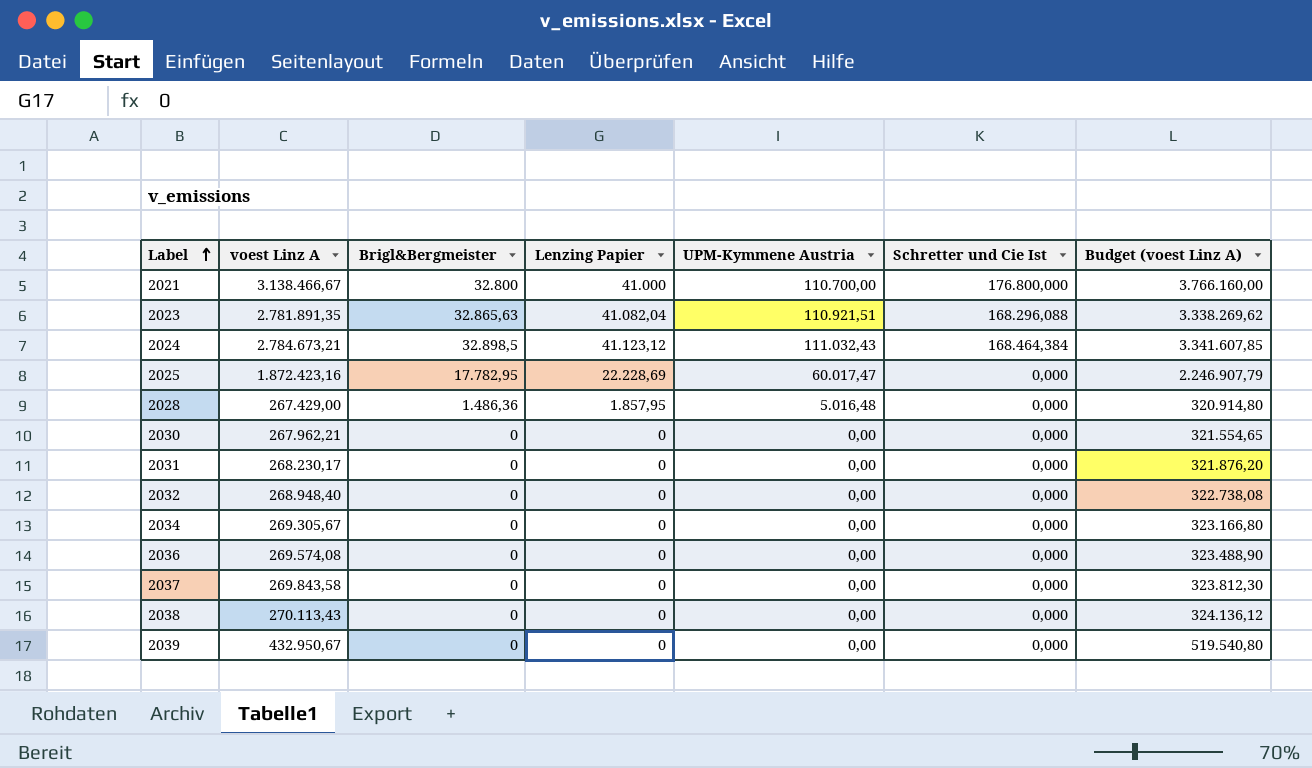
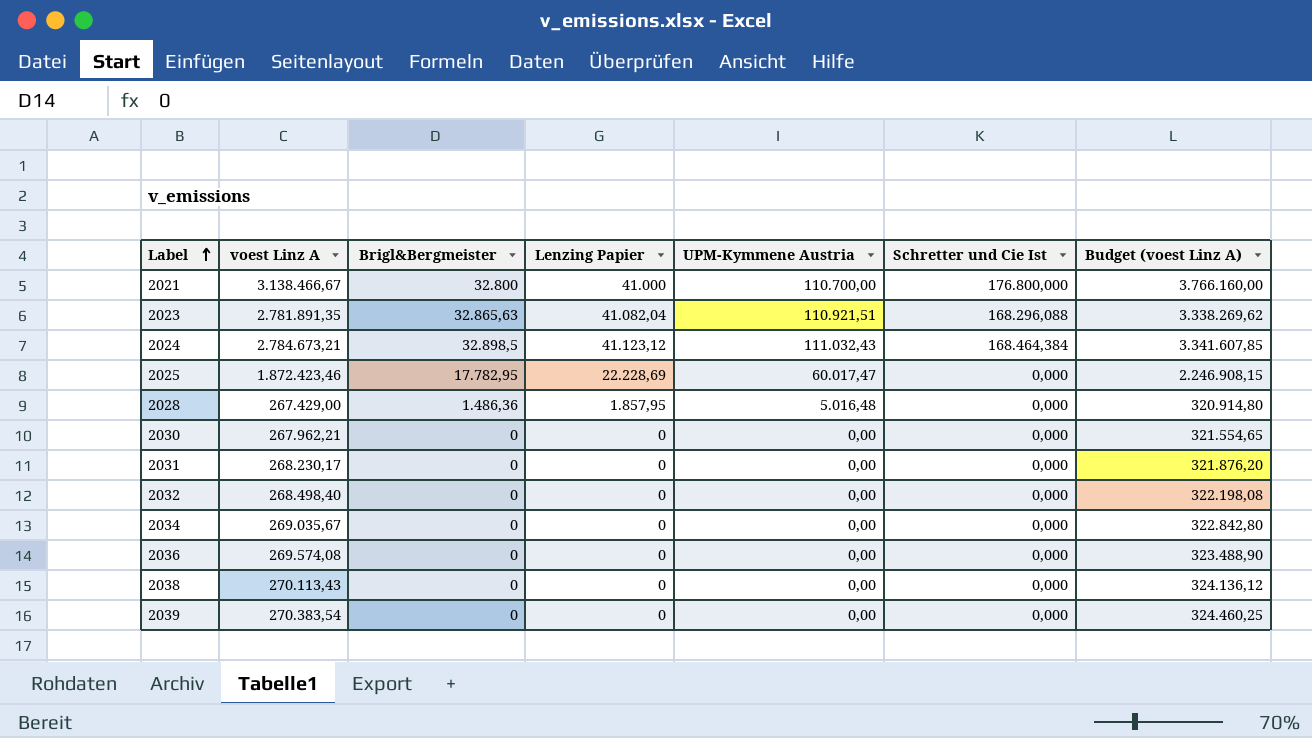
row 2037: 269.843,58 | 0 | 0 | 0,00 | 0,000 | 323.812,30 -> none
2025 | voest Linz A: 1.872.423,16 -> 1.872.423,46
2025 | Budget (voest Linz A): 2.246.907,79 -> 2.246.908,15
2032 | voest Linz A: 268.948,40 -> 268.498,40
2032 | Budget (voest Linz A): 322.738,08 -> 322.198,08
2034 | voest Linz A: 269.305,67 -> 269.035,67
2034 | Budget (voest Linz A): 323.166,80 -> 322.842,80
2039 | voest Linz A: 432.950,67 -> 270.383,54
2039 | Budget (voest Linz A): 519.540,80 -> 324.460,25

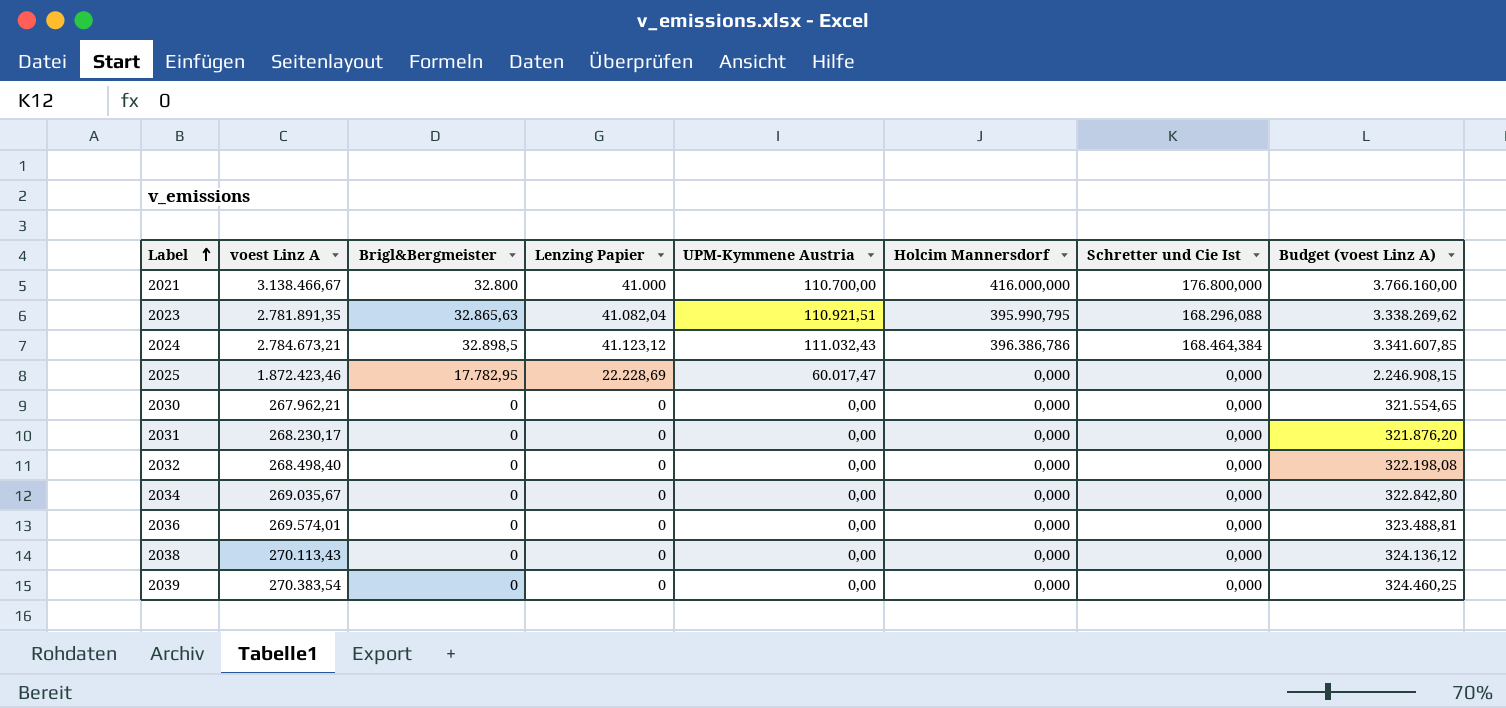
column Holcim Mannersdorf | position: none -> 6
row 2028: 267.429,00 | 1.486,36 | 1.857,95 | 5.016,48 | 0,000 | 320.914,80 -> none
2036 | voest Linz A: 269.574,08 -> 269.574,01
2036 | Budget (voest Linz A): 323.488,90 -> 323.488,81

